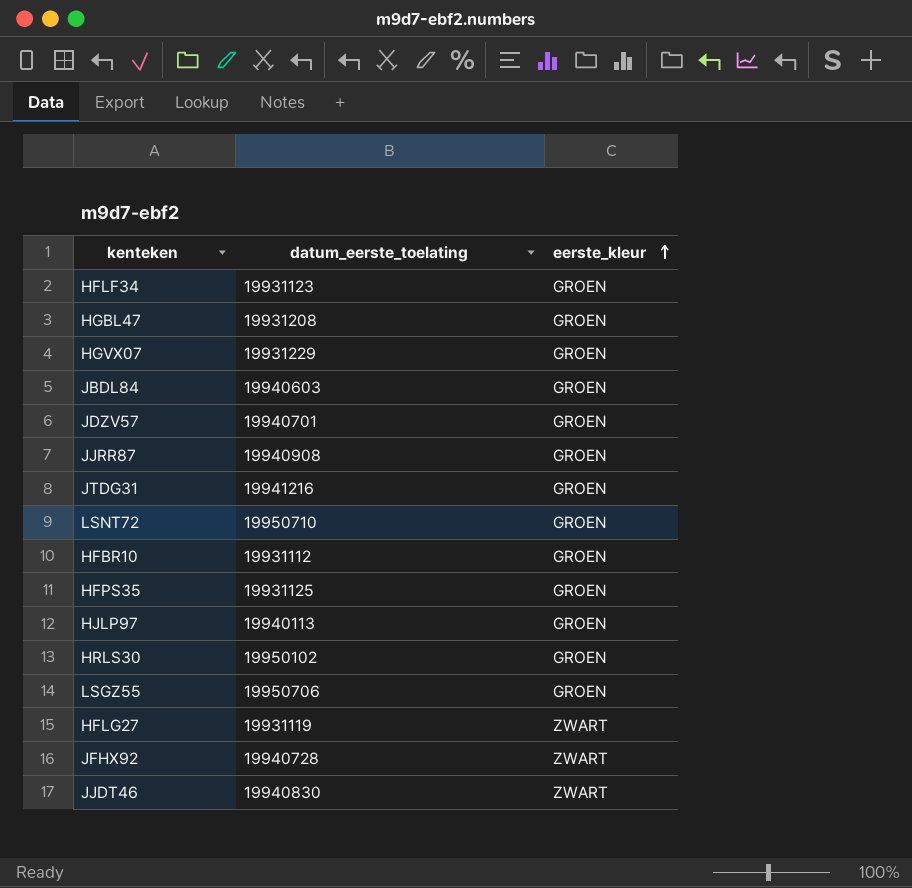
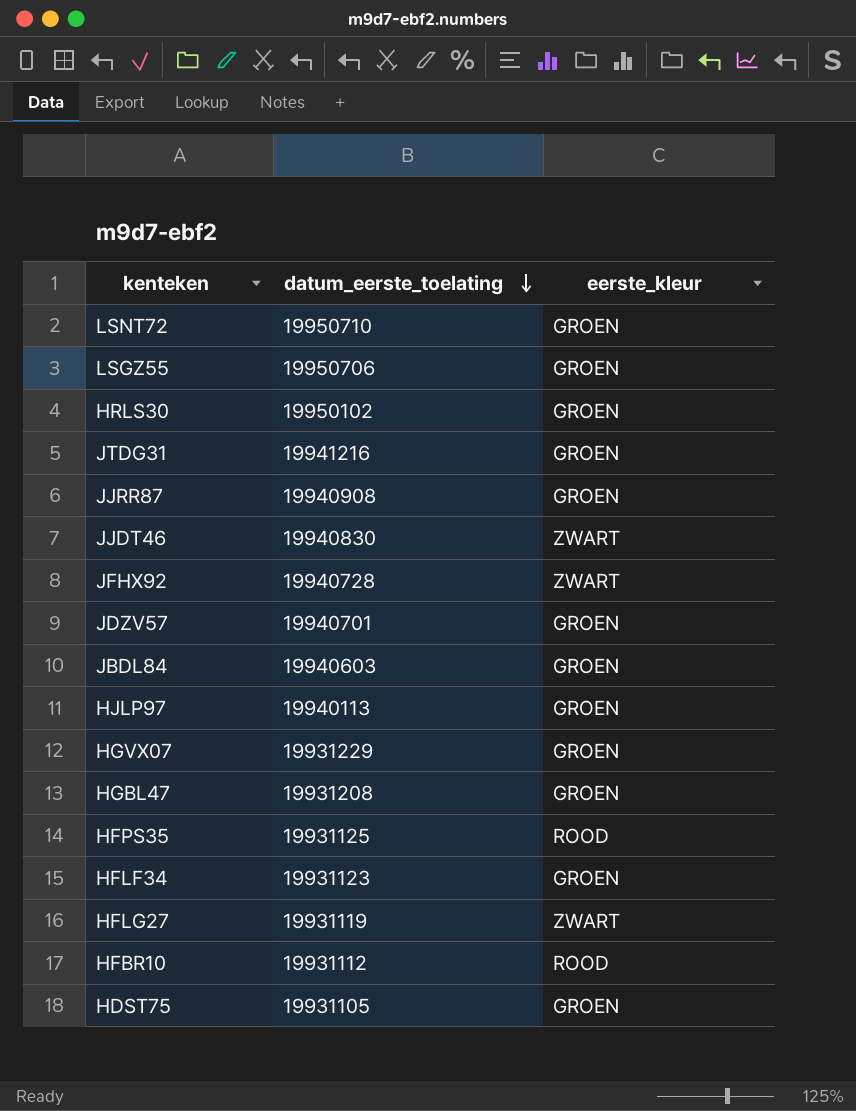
row order: eerste_kleur ascending -> datum_eerste_toelating descending
HFPS35 | eerste_kleur: GROEN -> ROOD
HFBR10 | eerste_kleur: GROEN -> ROOD
row HDST75: none -> 19931105 | GROEN

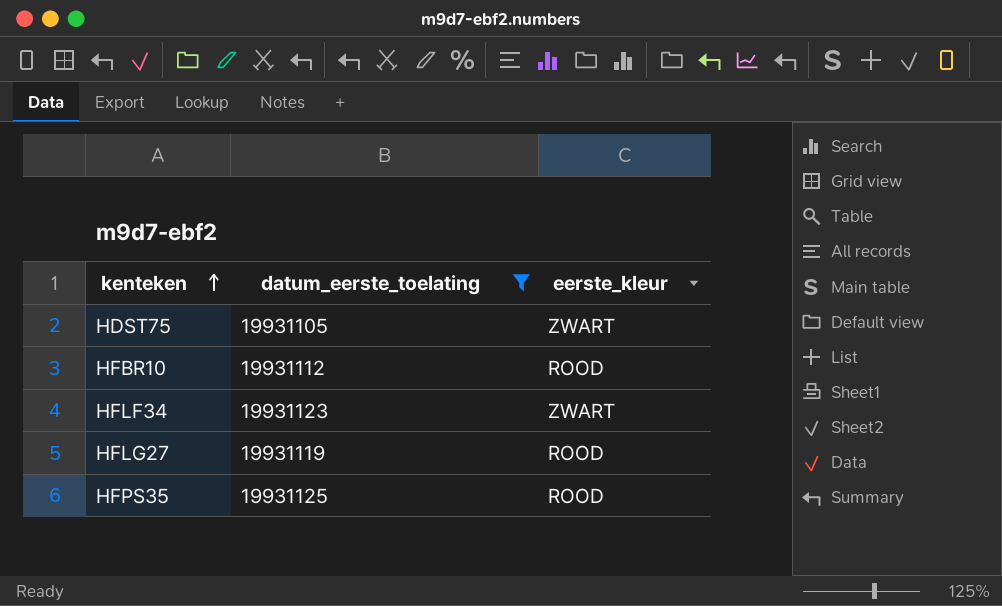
filter: none -> datum_eerste_toelating <= 19931125
row order: datum_eerste_toelating descending -> kenteken ascending
HDST75 | eerste_kleur: GROEN -> ZWART
HFLF34 | eerste_kleur: GROEN -> ZWART
HFLG27 | eerste_kleur: ZWART -> ROOD

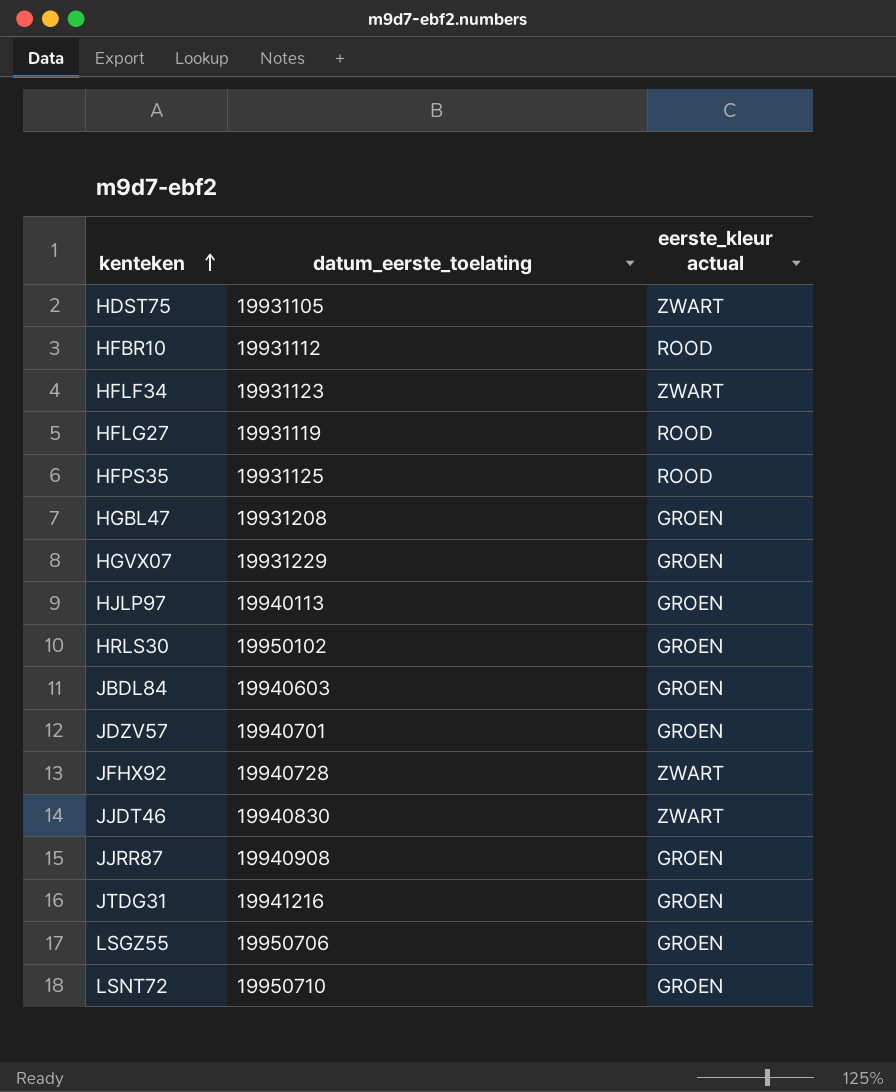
filter: datum_eerste_toelating <= 19931125 -> none
column name: eerste_kleur -> eerste_kleur actual

